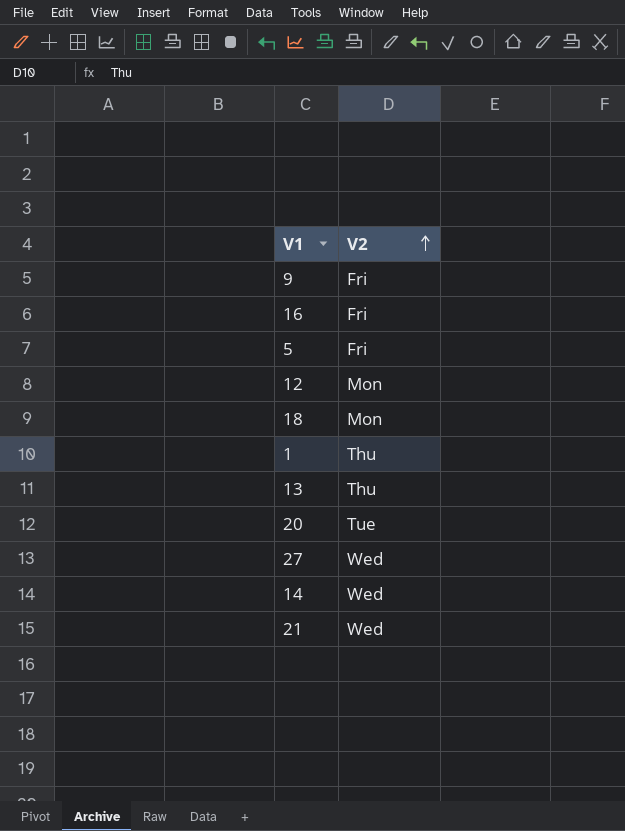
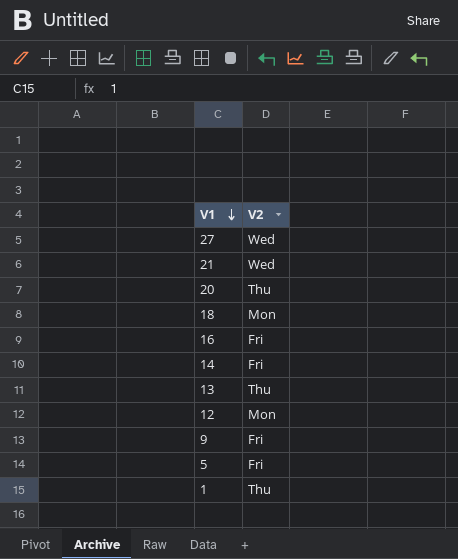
row order: V2 ascending -> V1 descending
20 | V2: Tue -> Thu
14 | V2: Wed -> Fri

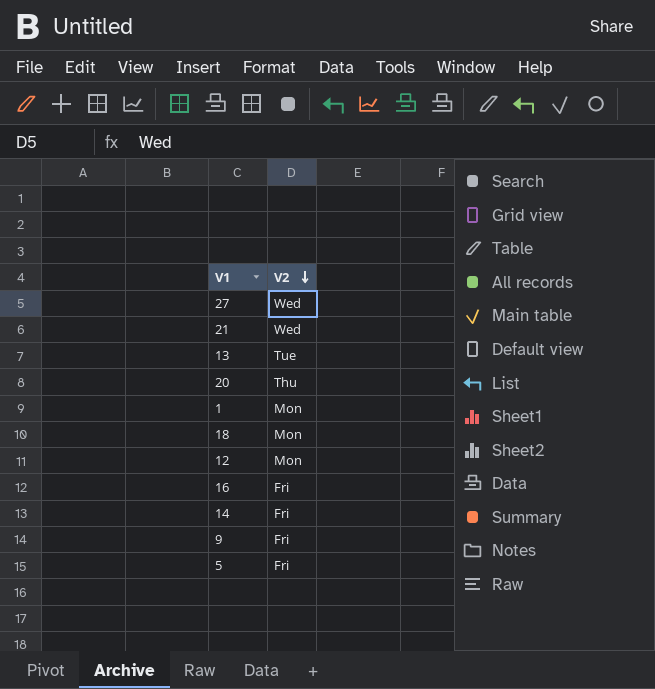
row order: V1 descending -> V2 descending
13 | V2: Thu -> Tue
1 | V2: Thu -> Mon

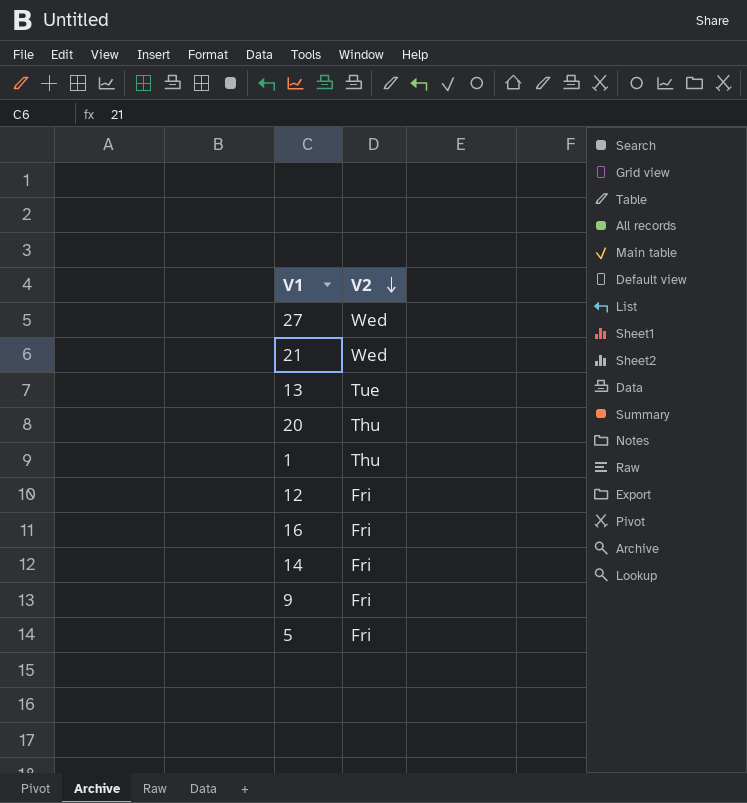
row 18: Mon -> none
1 | V2: Mon -> Thu
12 | V2: Mon -> Fri

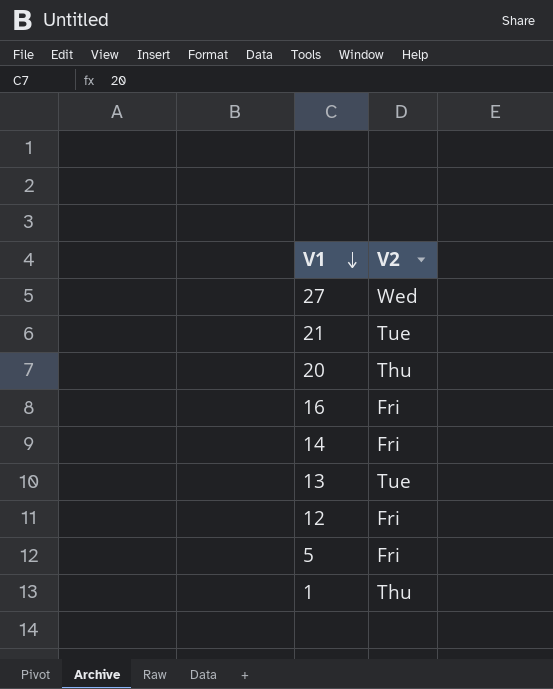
row order: V2 descending -> V1 descending
row 9: Fri -> none
21 | V2: Wed -> Tue

